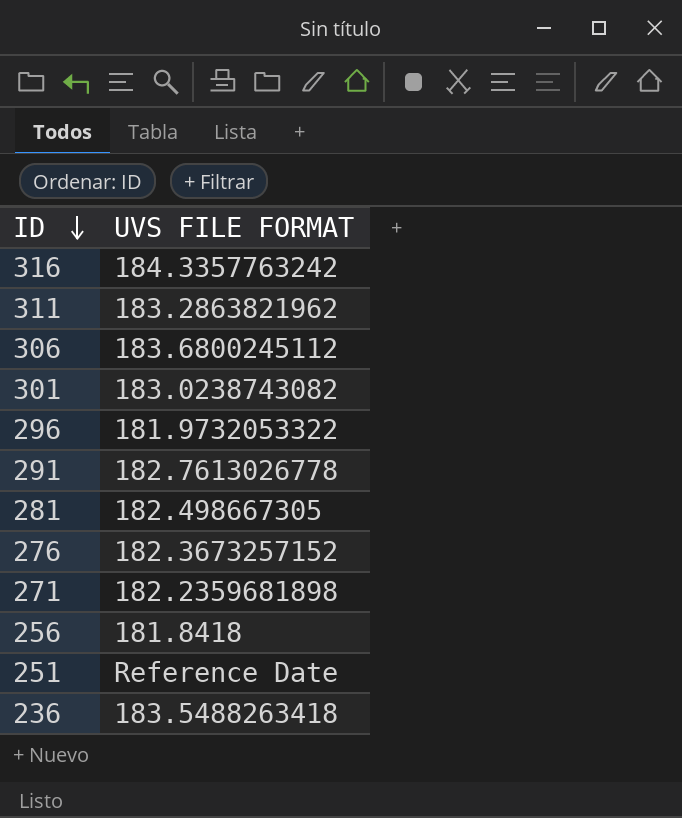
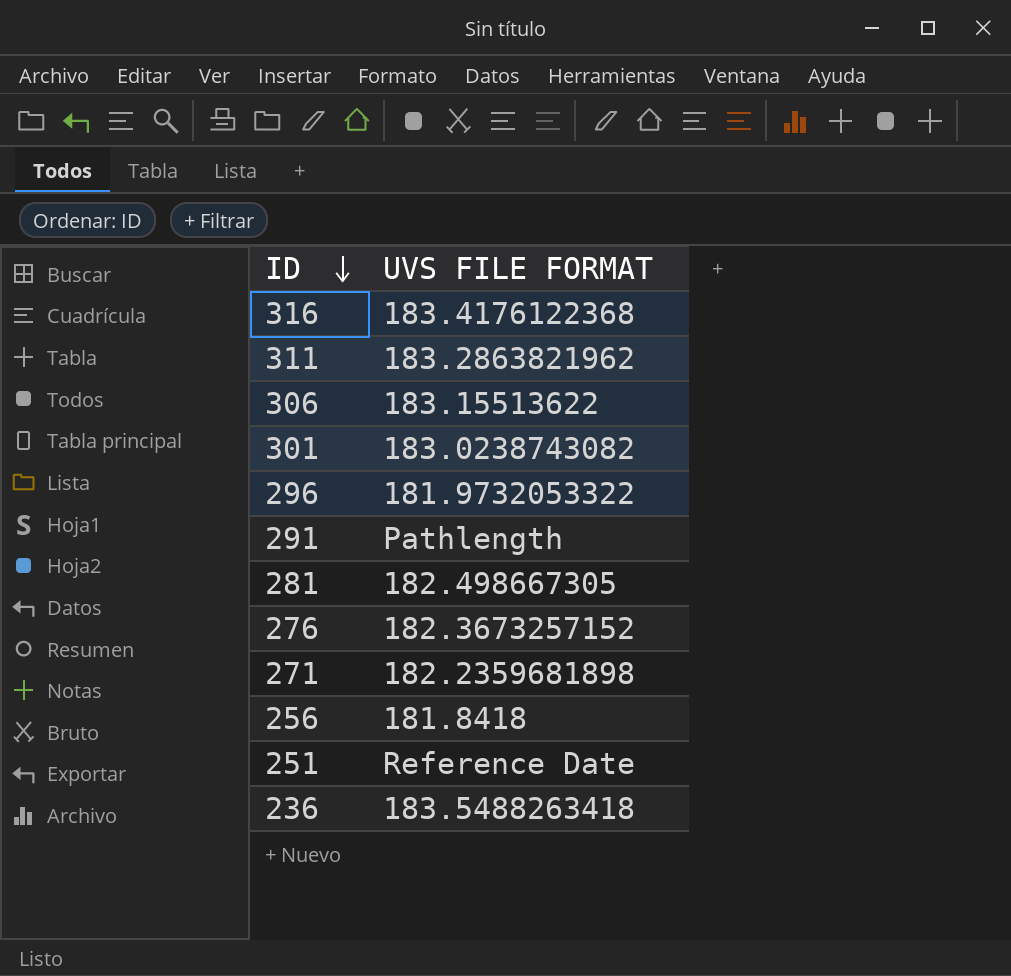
316 | UVS FILE FORMAT: 184.3357763242 -> 183.4176122368
306 | UVS FILE FORMAT: 183.6800245112 -> 183.15513622
291 | UVS FILE FORMAT: 182.7613026778 -> Pathlength

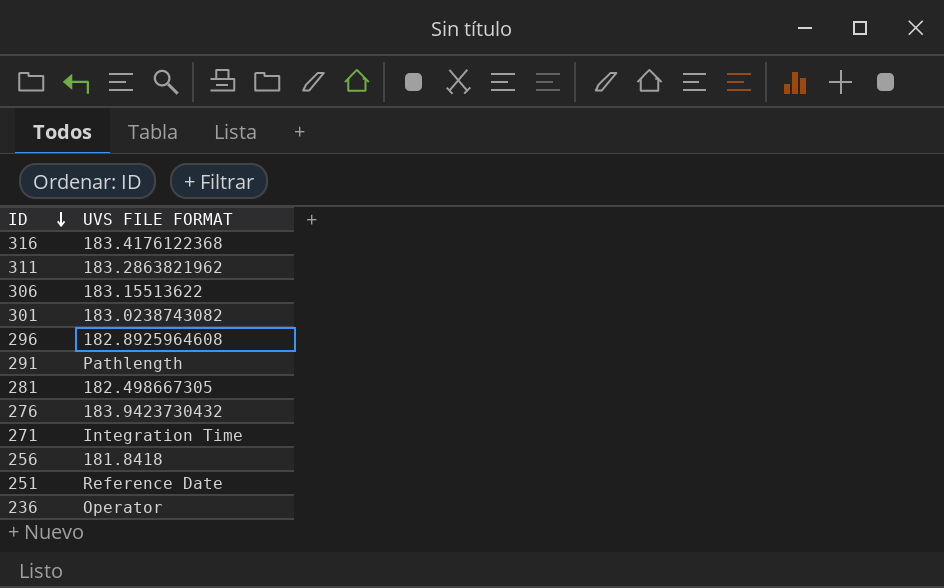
296 | UVS FILE FORMAT: 181.9732053322 -> 182.8925964608
276 | UVS FILE FORMAT: 182.3673257152 -> 183.9423730432
271 | UVS FILE FORMAT: 182.2359681898 -> Integration Time
236 | UVS FILE FORMAT: 183.5488263418 -> Operator

